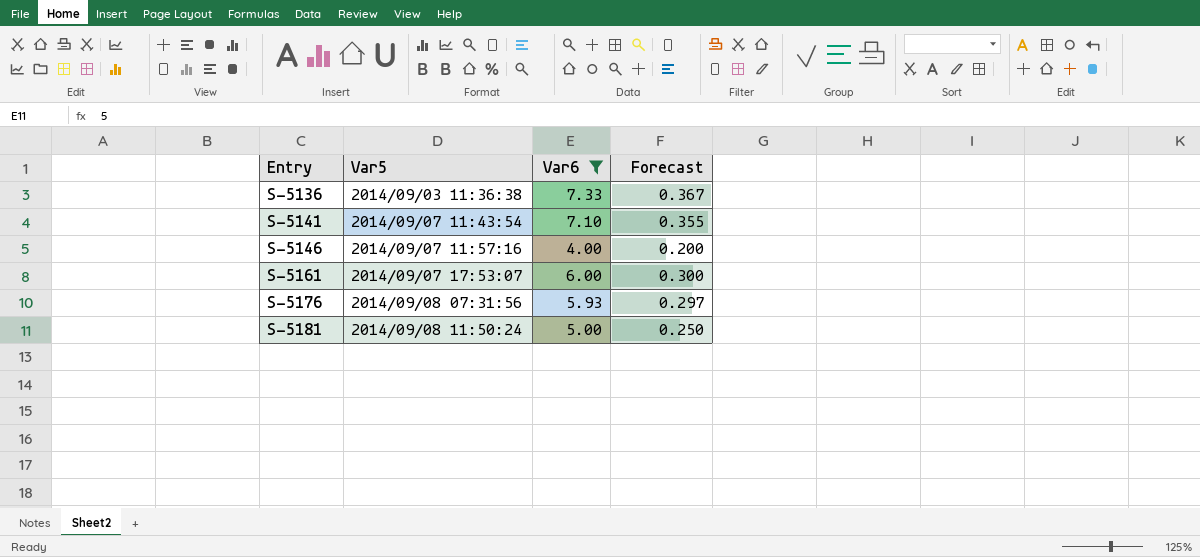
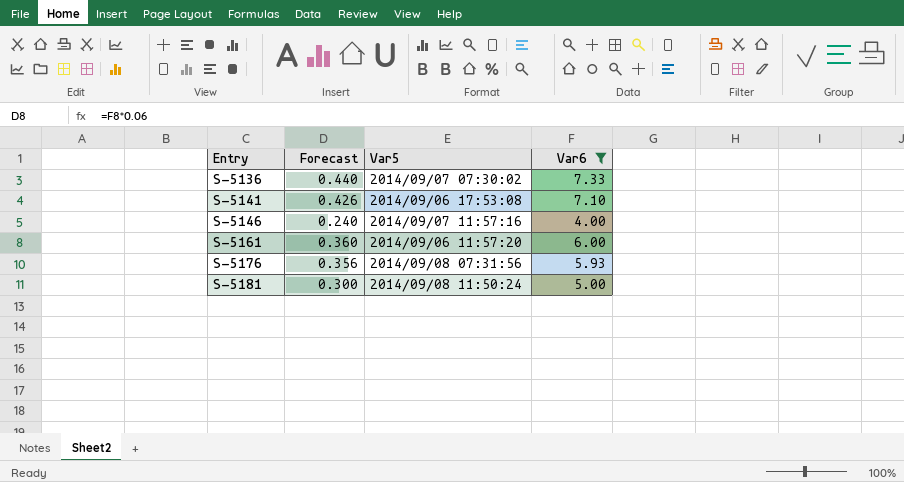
column Forecast | formula: [Var6] * 0.05 -> [Var6] * 0.06
column Forecast | position: 4 -> 2
S-5136 | Var5: 2014/09/03 11:36:38 -> 2014/09/07 07:30:02
S-5141 | Var5: 2014/09/07 11:43:54 -> 2014/09/06 17:53:08
S-5161 | Var5: 2014/09/07 17:53:07 -> 2014/09/06 11:57:20

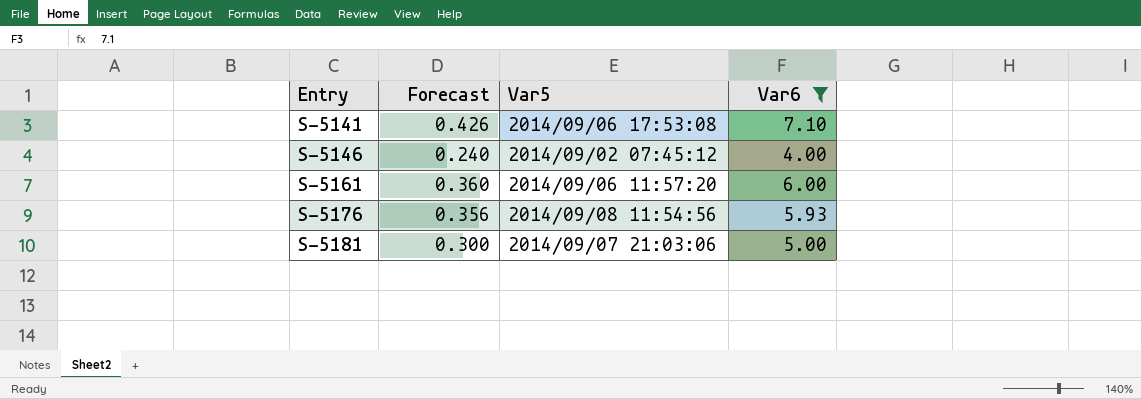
row S-5136: 0.440 | 2014/09/07 07:30:02 | 7.33 -> none
S-5146 | Var5: 2014/09/07 11:57:16 -> 2014/09/02 07:45:12
S-5176 | Var5: 2014/09/08 07:31:56 -> 2014/09/08 11:54:56
S-5181 | Var5: 2014/09/08 11:50:24 -> 2014/09/07 21:03:06

